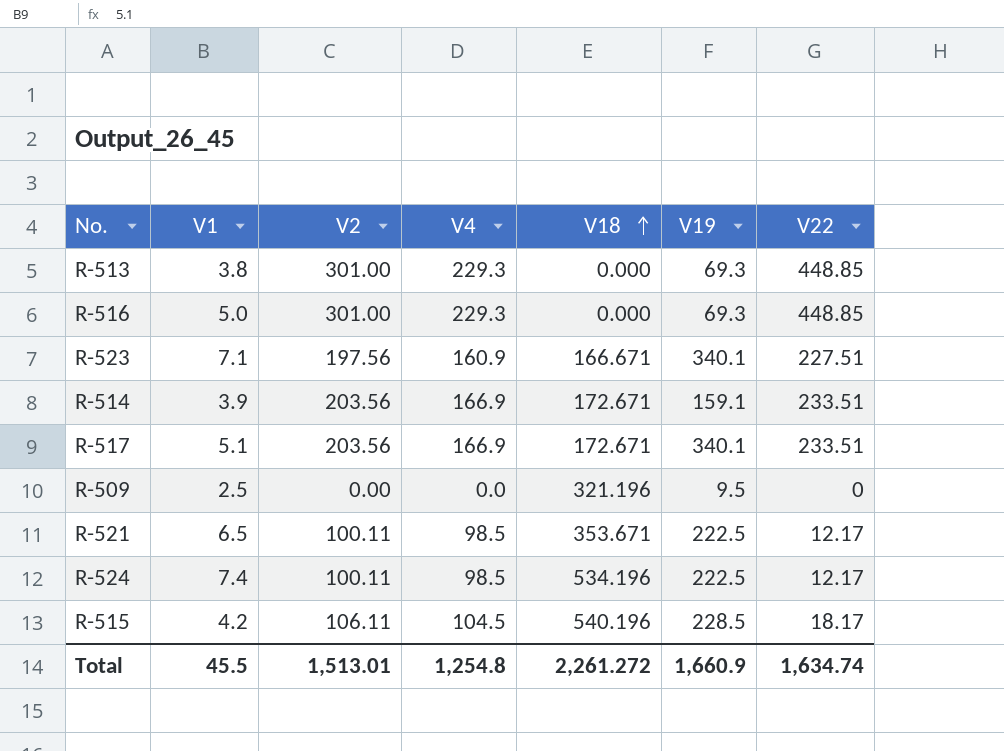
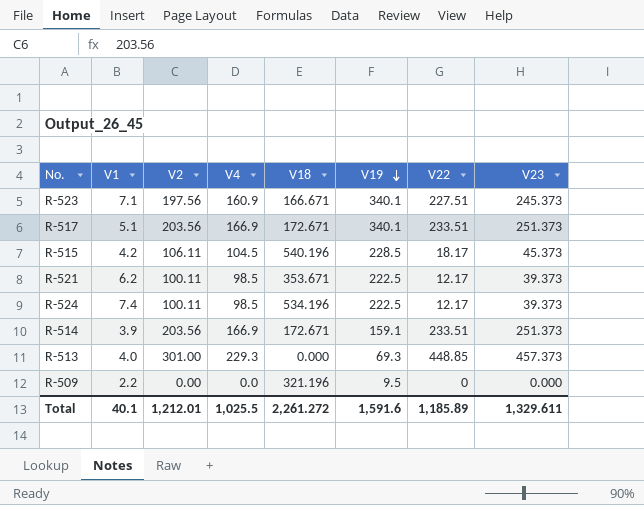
row order: V18 ascending -> V19 descending
column V23 | position: none -> 8
row R-516: 5.0 | 301.00 | 229.3 | 0.000 | 69.3 | 448.85 -> none
R-521 | V1: 6.5 -> 6.2
R-513 | V1: 3.8 -> 4.0
R-509 | V1: 2.5 -> 2.2
Total | V1: 45.5 -> 40.1
Total | V2: 1,513.01 -> 1,212.01
Total | V4: 1,254.8 -> 1,025.5
Total | V19: 1,660.9 -> 1,591.6
Total | V22: 1,634.74 -> 1,185.89

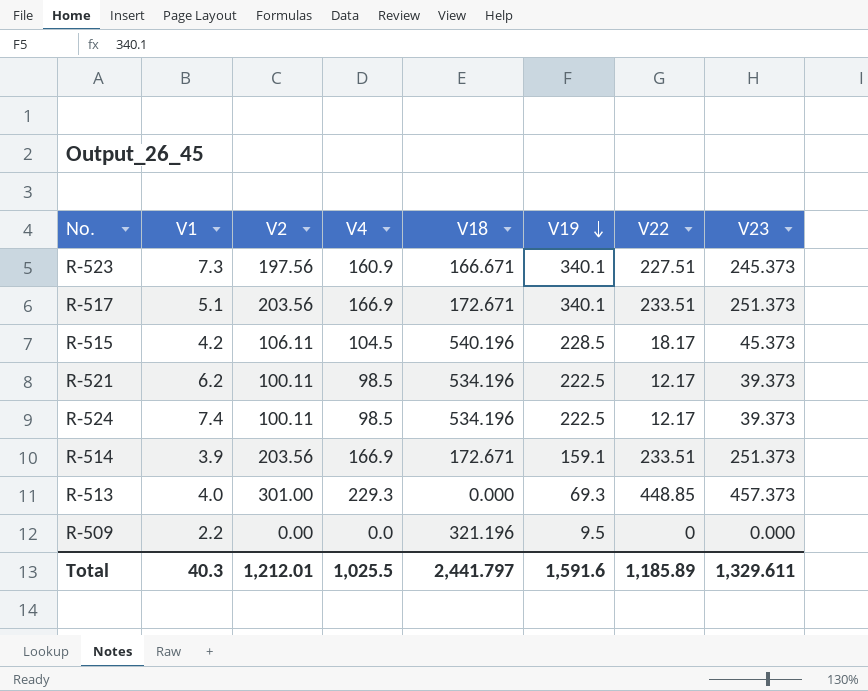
R-523 | V1: 7.1 -> 7.3
R-521 | V18: 353.671 -> 534.196
Total | V1: 40.1 -> 40.3
Total | V18: 2,261.272 -> 2,441.797

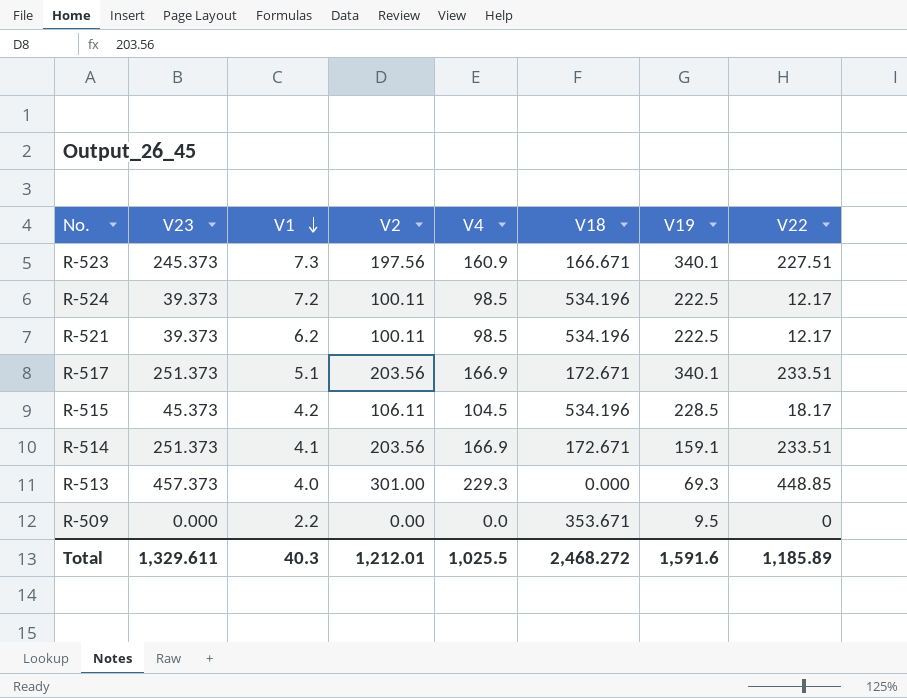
row order: V19 descending -> V1 descending
column V23 | position: 8 -> 2
R-524 | V1: 7.4 -> 7.2
R-515 | V18: 540.196 -> 534.196
R-514 | V1: 3.9 -> 4.1
R-509 | V18: 321.196 -> 353.671
Total | V18: 2,441.797 -> 2,468.272

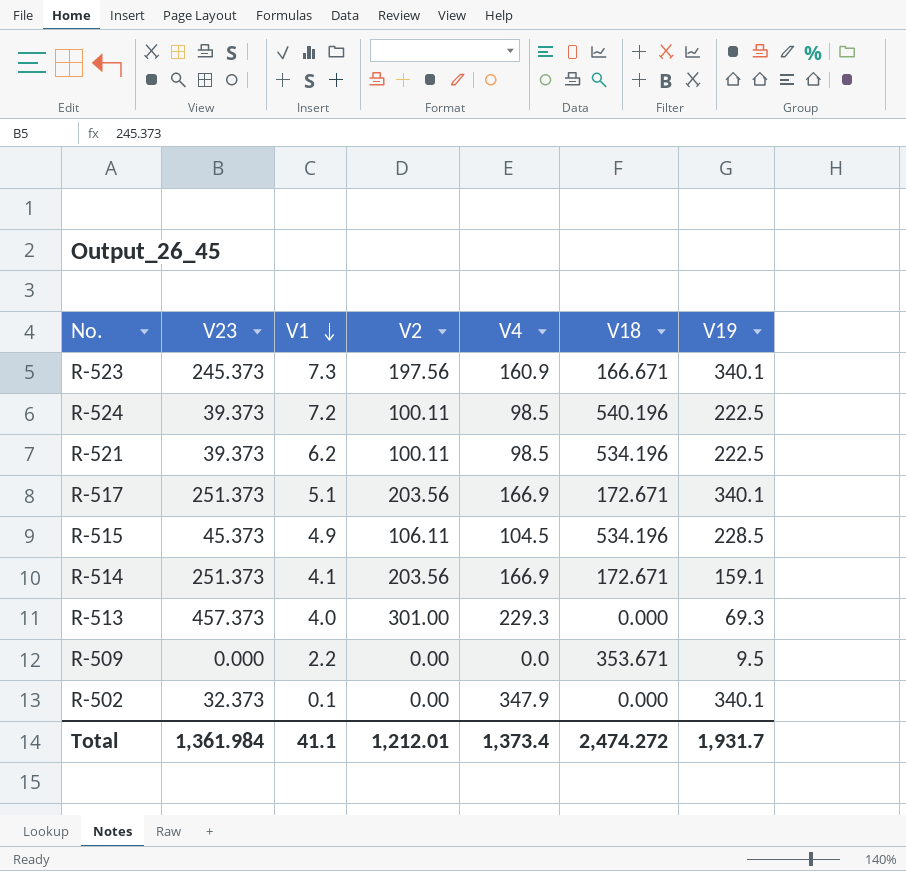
column V22 | position: 8 -> none
R-524 | V18: 534.196 -> 540.196
R-515 | V1: 4.2 -> 4.9
row R-502: none -> 32.373 | 0.1 | 0.00 | 347.9 | 0.000 | 340.1
Total | V23: 1,329.611 -> 1,361.984
Total | V1: 40.3 -> 41.1
Total | V4: 1,025.5 -> 1,373.4
Total | V18: 2,468.272 -> 2,474.272
Total | V19: 1,591.6 -> 1,931.7

